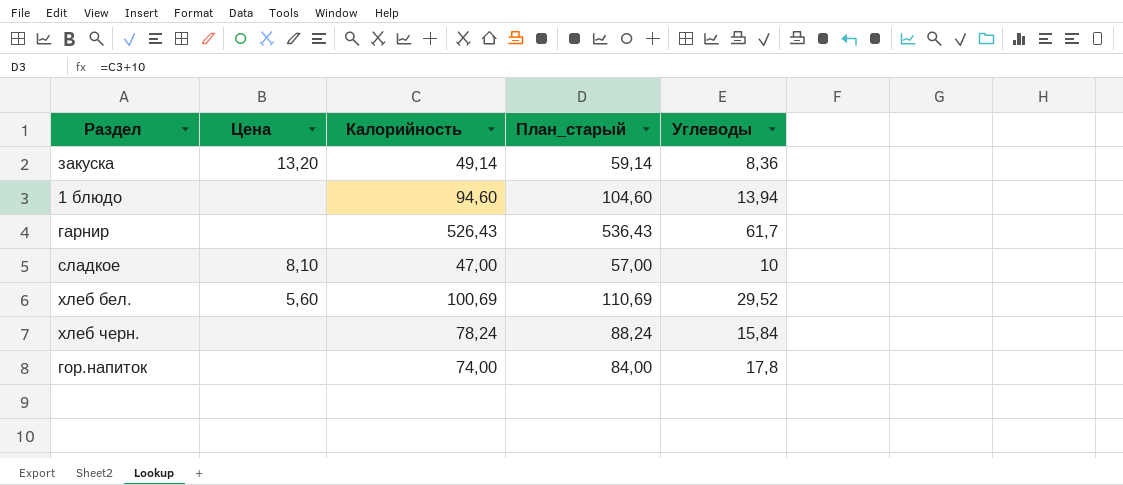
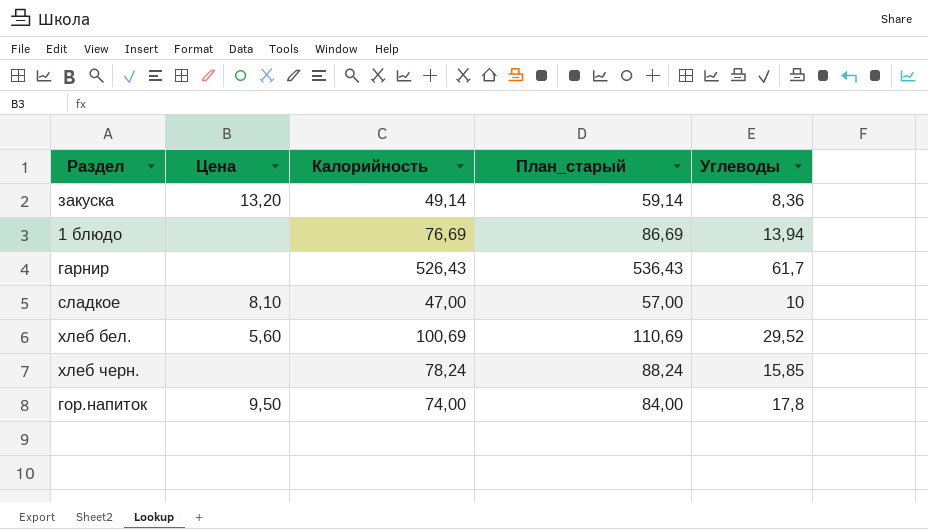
1 блюдо | Калорийность: 94,60 -> 76,69
1 блюдо | План_старый: 104,60 -> 86,69
хлеб черн. | Углеводы: 15,84 -> 15,85
гор.напиток | Цена: none -> 9,50

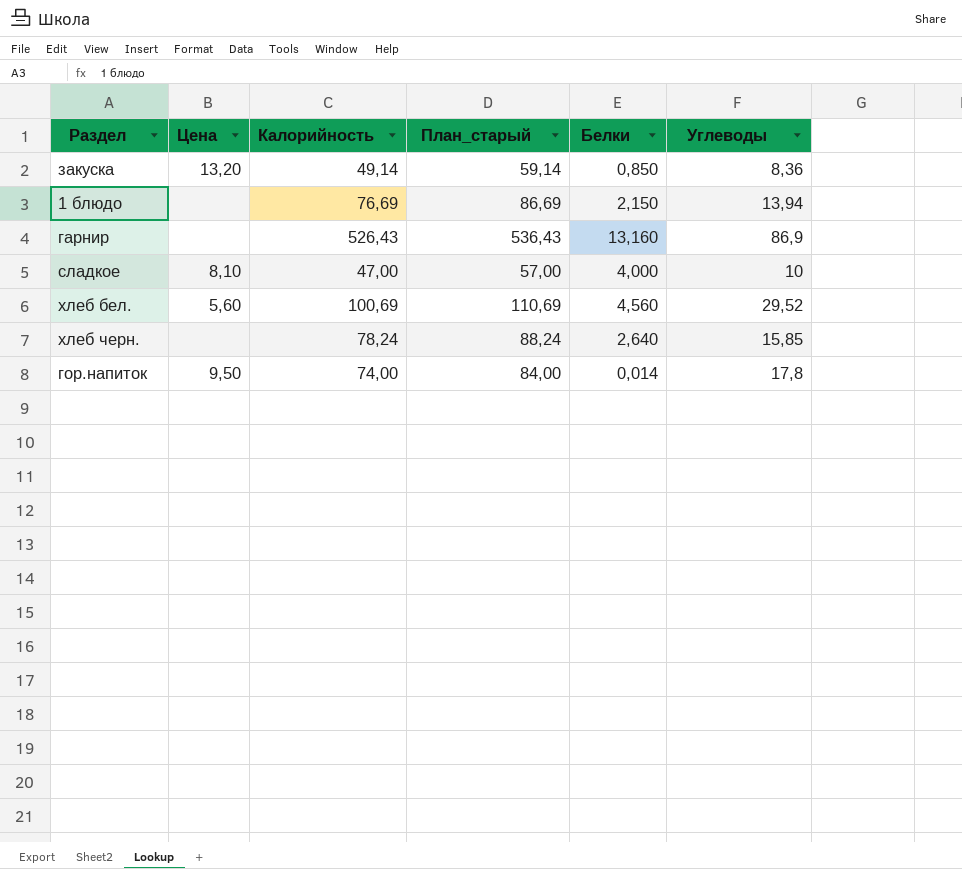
column Белки | position: none -> 5
гарнир | Углеводы: 61,7 -> 86,9

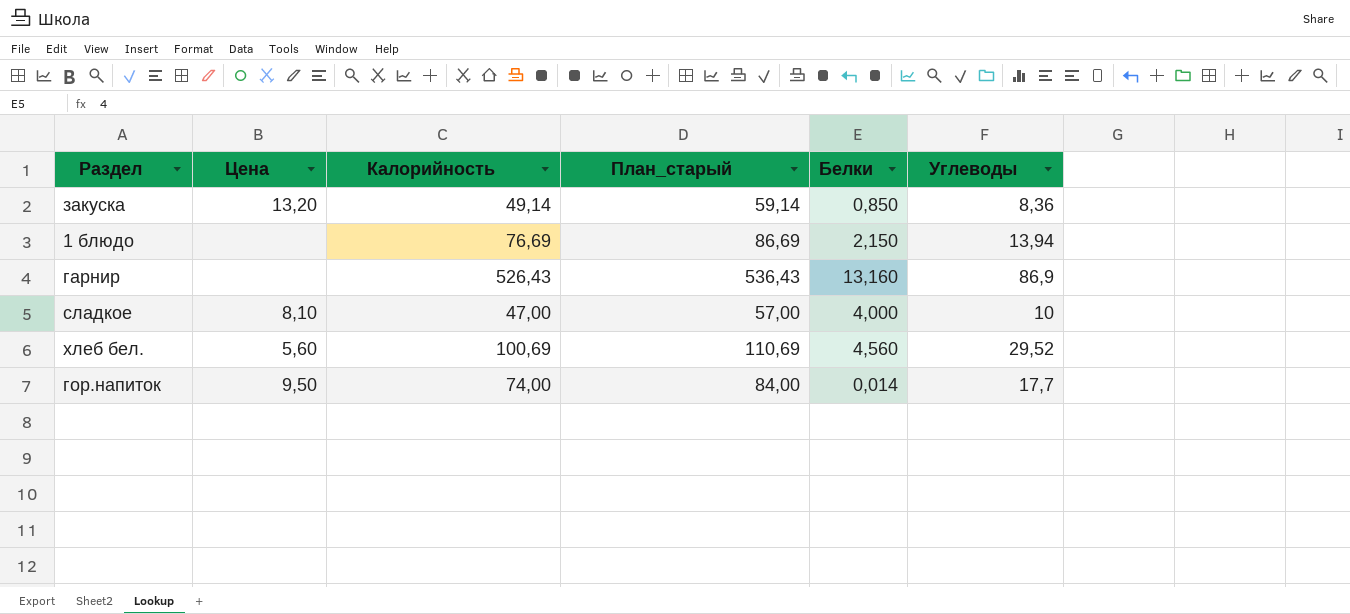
row хлеб черн.: none | 78,24 | 88,24 | 2,640 | 15,85 -> none
гор.напиток | Углеводы: 17,8 -> 17,7

